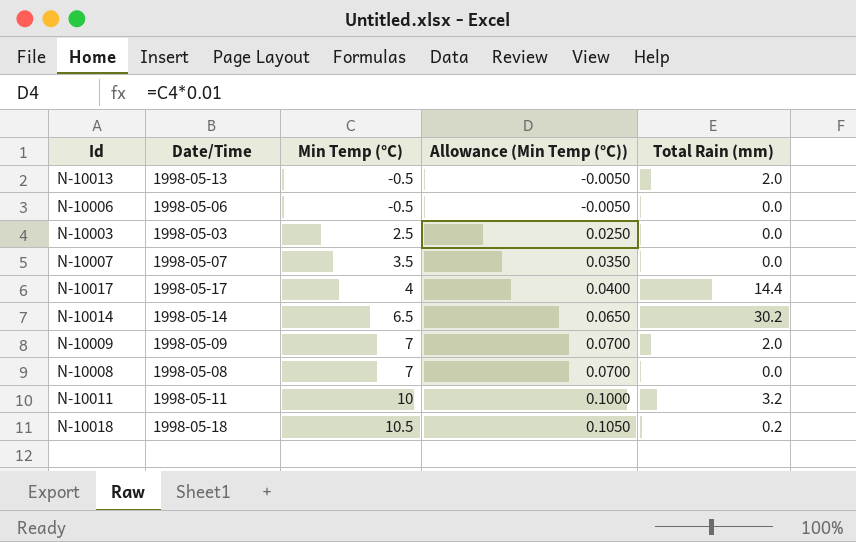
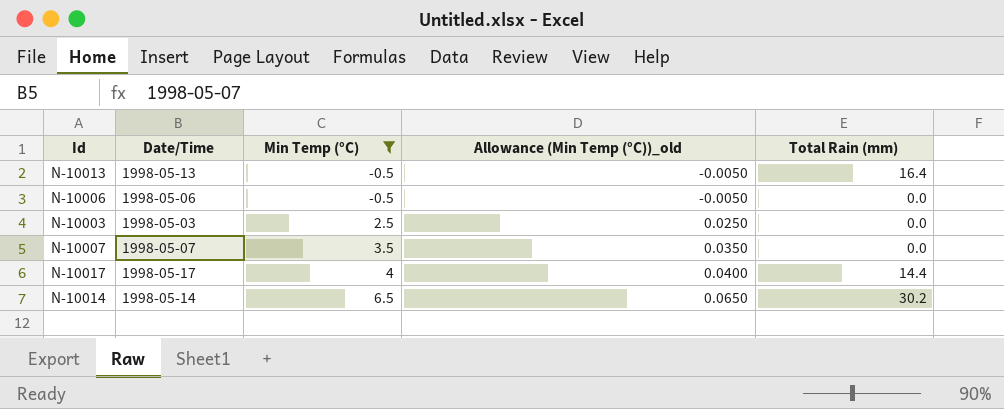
filter: none -> Min Temp (°C) <= 6.5
column name: Allowance (Min Temp (°C)) -> Allowance (Min Temp (°C))_old
N-10013 | Total Rain (mm): 2.0 -> 16.4

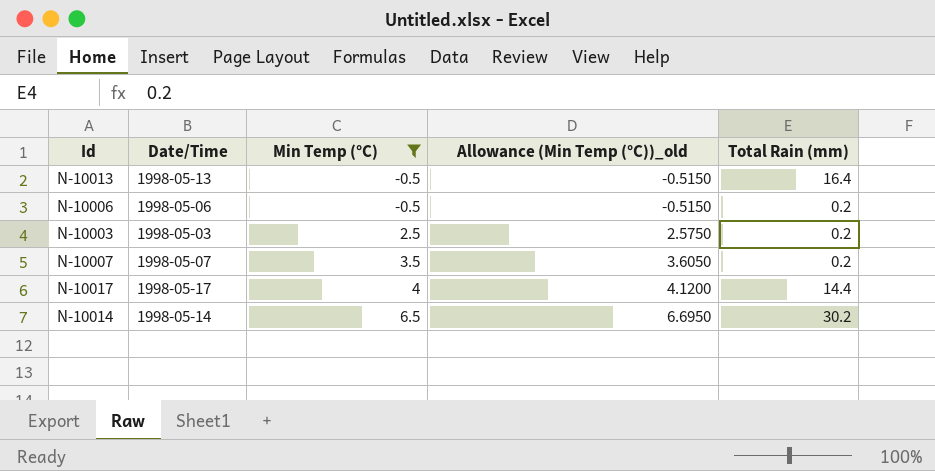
column Allowance (Min Temp (°C))_old | formula: [Min Temp (°C)] * 0.01 -> [Min Temp (°C)] * 1.03
N-10006 | Total Rain (mm): 0.0 -> 0.2
N-10003 | Total Rain (mm): 0.0 -> 0.2
N-10007 | Total Rain (mm): 0.0 -> 0.2

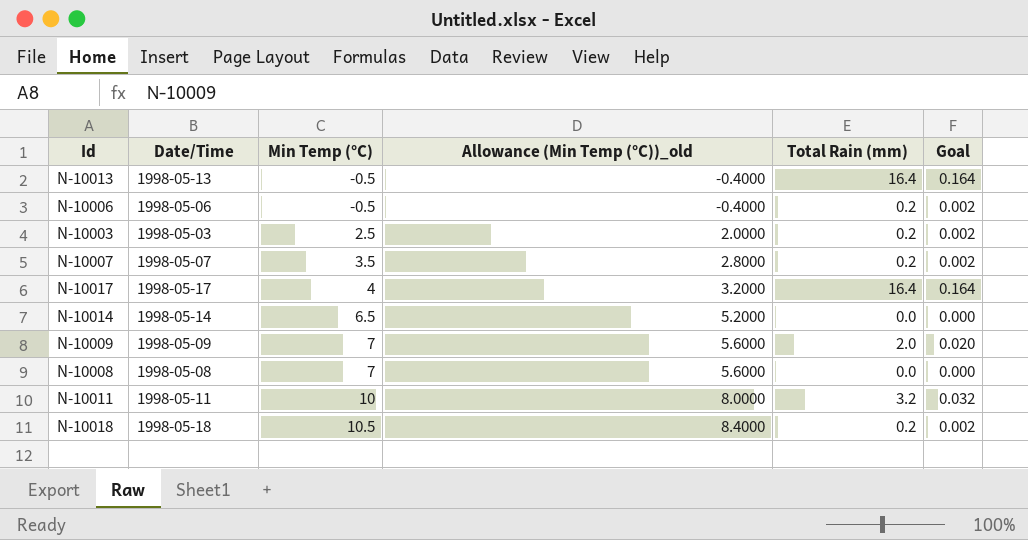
filter: Min Temp (°C) <= 6.5 -> none
column Allowance (Min Temp (°C))_old | formula: [Min Temp (°C)] * 1.03 -> [Min Temp (°C)] * 0.8
column Goal | formula: none -> [Total Rain (mm)] * 0.01
N-10017 | Total Rain (mm): 14.4 -> 16.4
N-10014 | Total Rain (mm): 30.2 -> 0.0

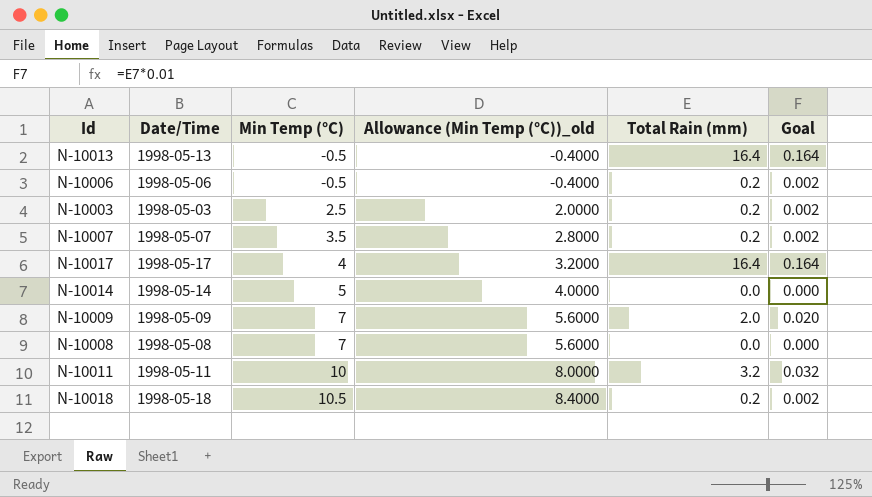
N-10014 | Min Temp (°C): 6.5 -> 5
N-10014 | Allowance (Min Temp (°C))_old: 5.2000 -> 4.0000

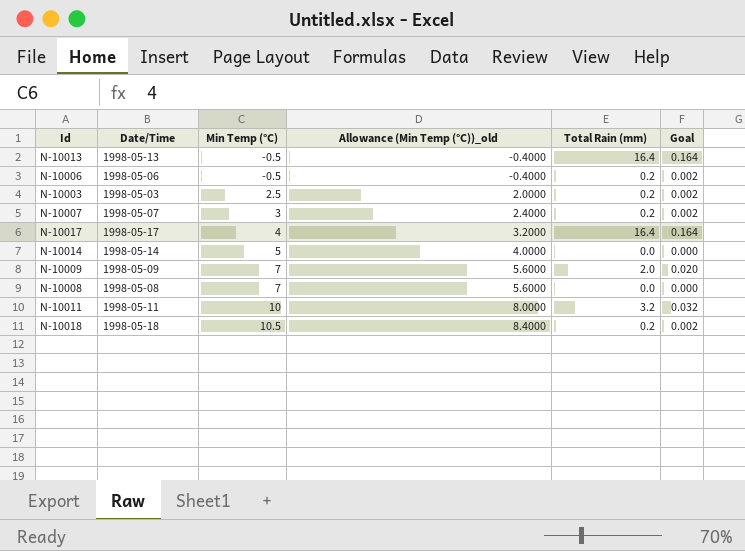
N-10007 | Min Temp (°C): 3.5 -> 3
N-10007 | Allowance (Min Temp (°C))_old: 2.8000 -> 2.4000

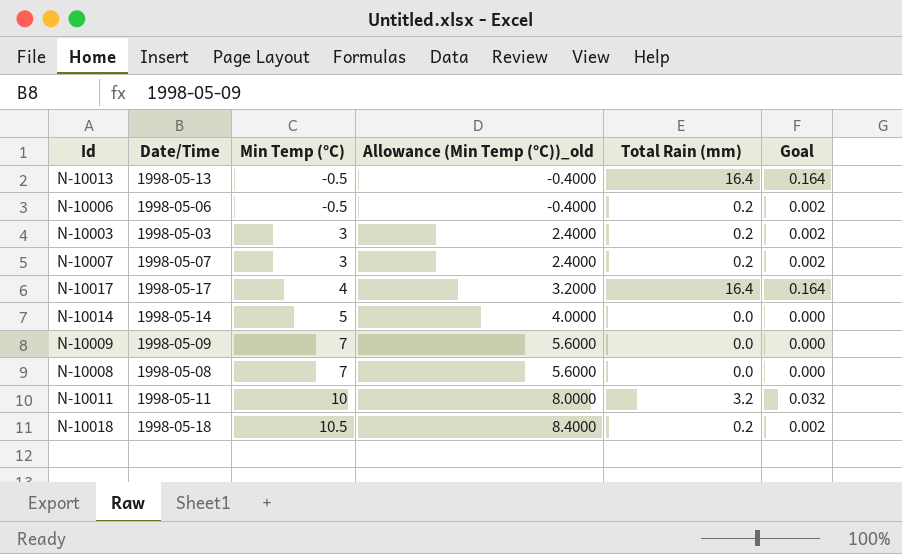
N-10003 | Min Temp (°C): 2.5 -> 3
N-10003 | Allowance (Min Temp (°C))_old: 2.0000 -> 2.4000
N-10009 | Total Rain (mm): 2.0 -> 0.0
N-10009 | Goal: 0.020 -> 0.000

